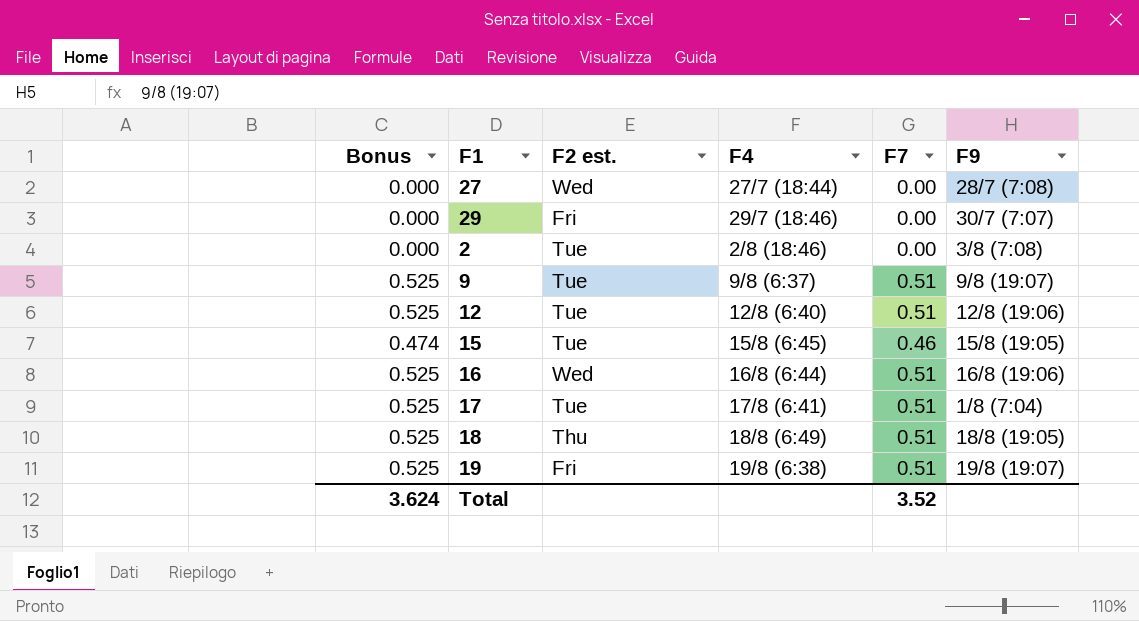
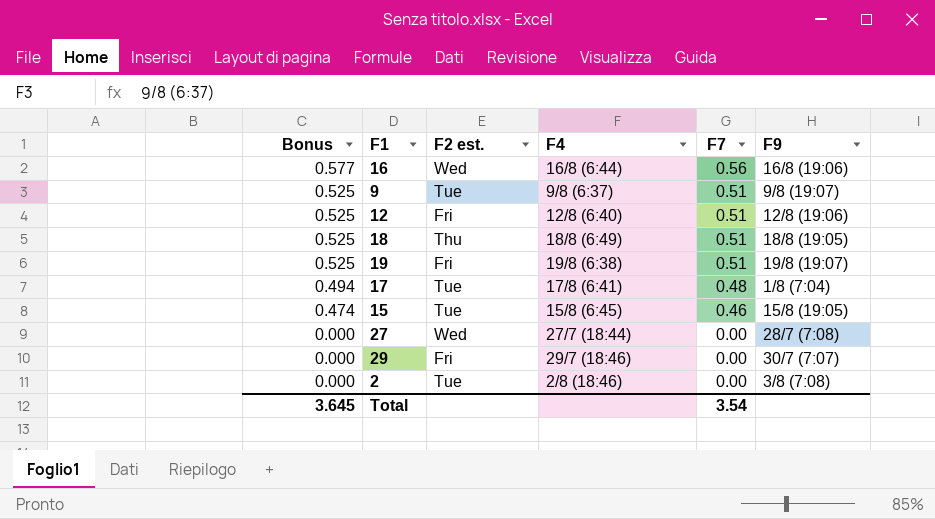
row order: none -> Bonus descending
16 | Bonus: 0.525 -> 0.577
16 | F7: 0.51 -> 0.56
12 | F2 est.: Tue -> Fri
17 | Bonus: 0.525 -> 0.494
17 | F7: 0.51 -> 0.48
Total | Bonus: 3.624 -> 3.645
Total | F7: 3.52 -> 3.54

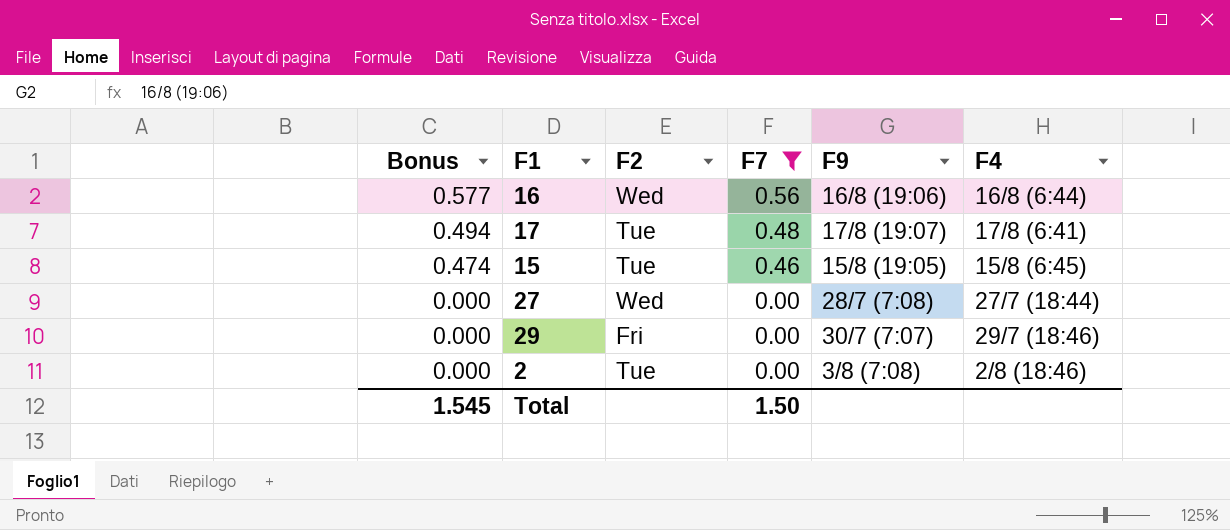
filter: none -> F7 != 0.51
column name: F2 est. -> F2
column F4 | position: 4 -> 6
17 | F9: 1/8 (7:04) -> 17/8 (19:07)
Total | Bonus: 3.645 -> 1.545
Total | F7: 3.54 -> 1.50

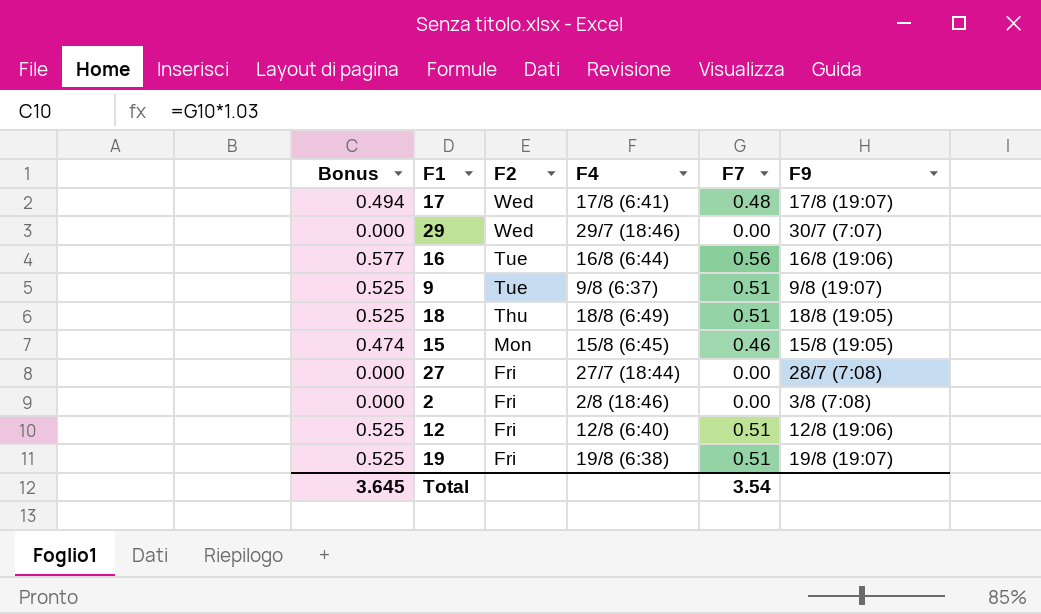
filter: F7 != 0.51 -> none
row order: Bonus descending -> F2 descending
column F4 | position: 6 -> 4
17 | F2: Tue -> Wed
29 | F2: Fri -> Wed
16 | F2: Wed -> Tue
15 | F2: Tue -> Mon
27 | F2: Wed -> Fri
2 | F2: Tue -> Fri
Total | Bonus: 1.545 -> 3.645
Total | F7: 1.50 -> 3.54

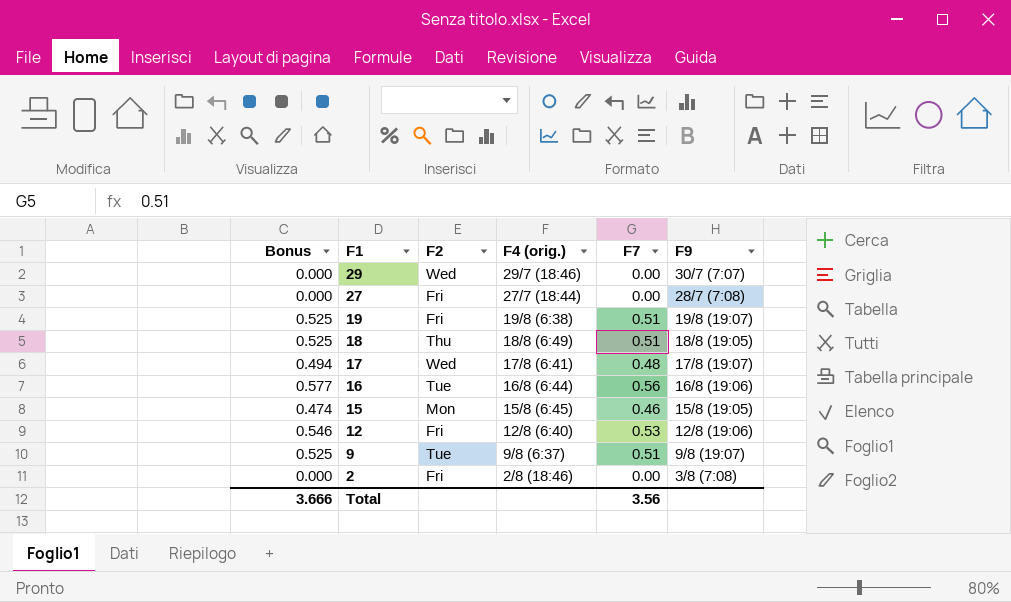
row order: F2 descending -> F1 descending
column name: F4 -> F4 (orig.)
12 | Bonus: 0.525 -> 0.546
12 | F7: 0.51 -> 0.53
Total | Bonus: 3.645 -> 3.666
Total | F7: 3.54 -> 3.56

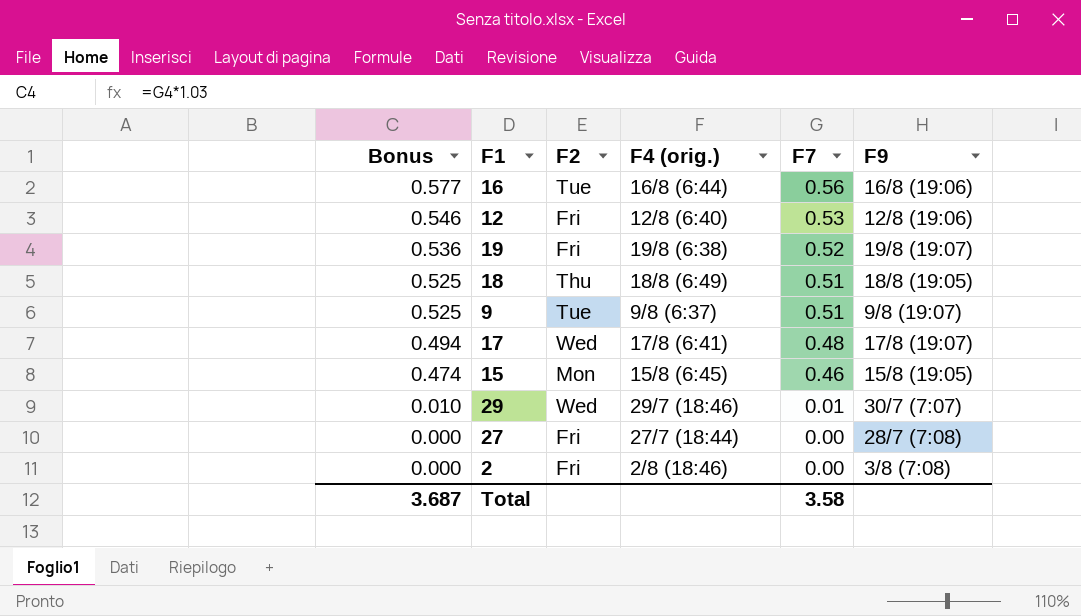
row order: F1 descending -> Bonus descending
19 | Bonus: 0.525 -> 0.536
19 | F7: 0.51 -> 0.52
29 | Bonus: 0.000 -> 0.010
29 | F7: 0.00 -> 0.01
Total | Bonus: 3.666 -> 3.687
Total | F7: 3.56 -> 3.58

